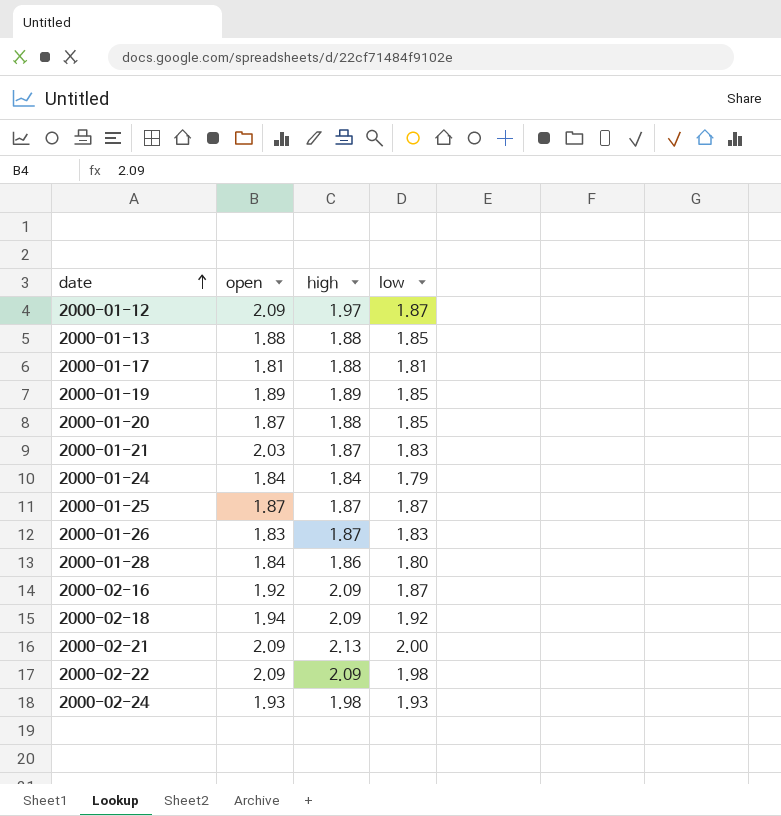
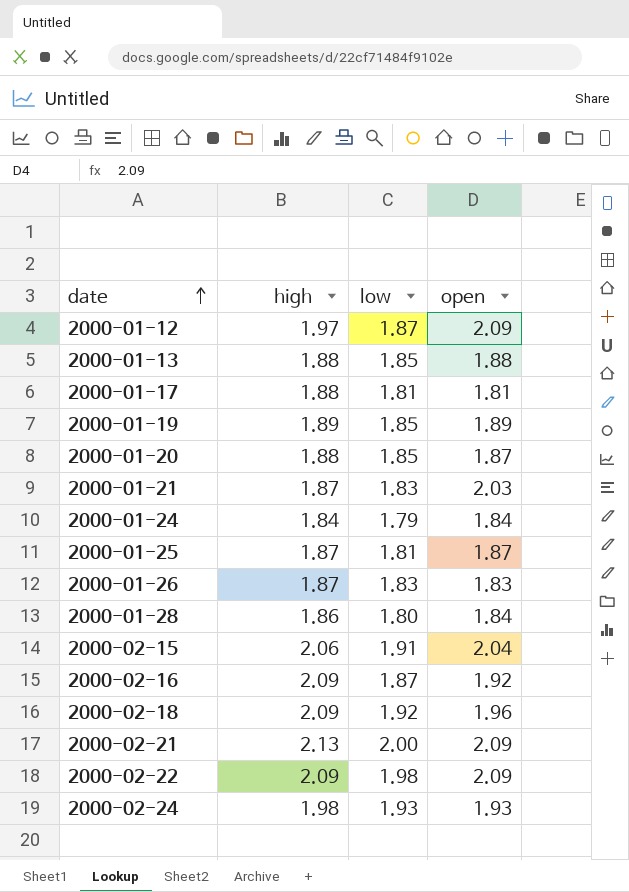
column open | position: 2 -> 4
2000-01-25 | low: 1.87 -> 1.81
row 2000-02-15: none -> 2.06 | 1.91 | 2.04
2000-02-18 | open: 1.94 -> 1.96

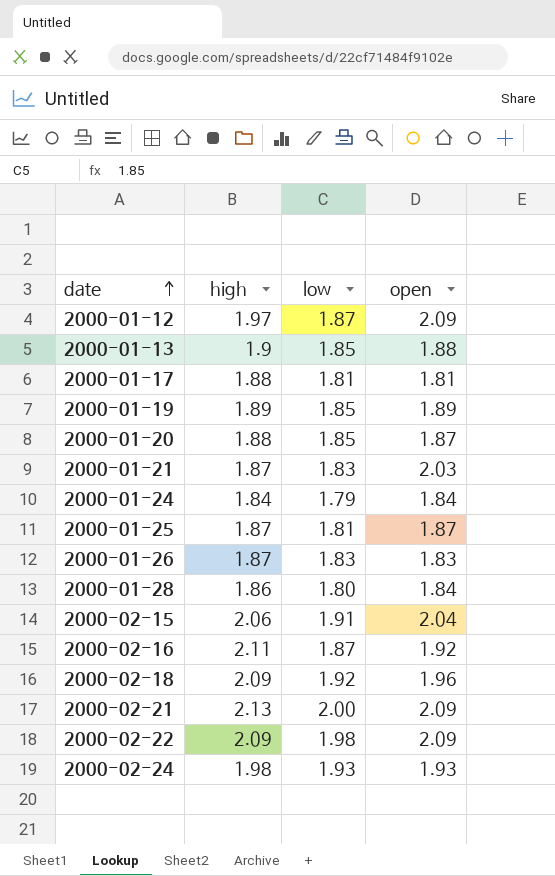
2000-01-13 | high: 1.88 -> 1.9
2000-02-16 | high: 2.09 -> 2.11

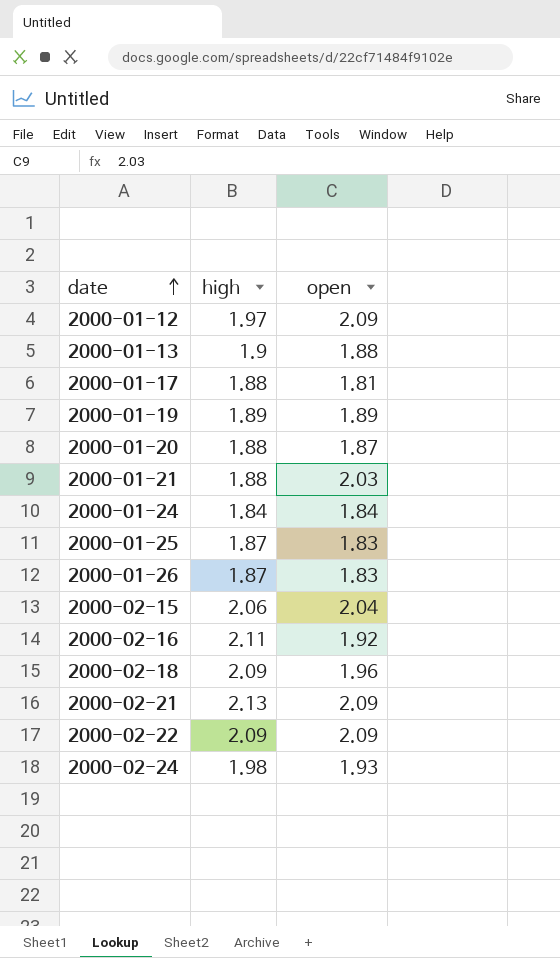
column low | position: 3 -> none
row 2000-01-28: 1.86 | 1.80 | 1.84 -> none
2000-01-21 | high: 1.87 -> 1.88
2000-01-25 | open: 1.87 -> 1.83

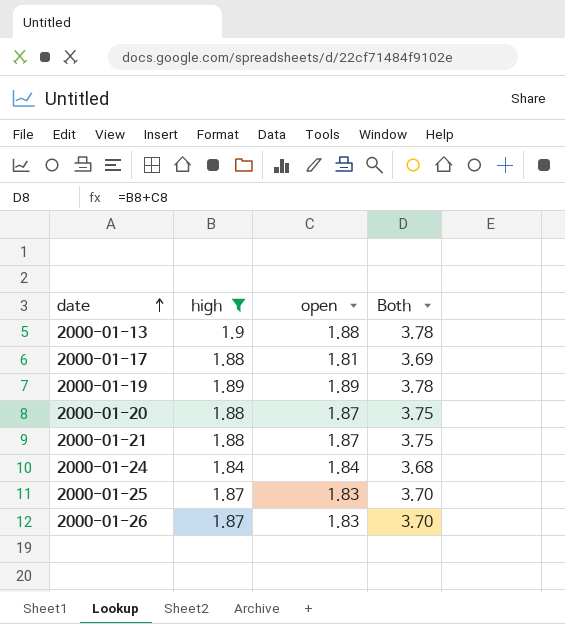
filter: none -> high <= 1.9
column Both | formula: none -> [high] + [open]
2000-01-21 | open: 2.03 -> 1.87

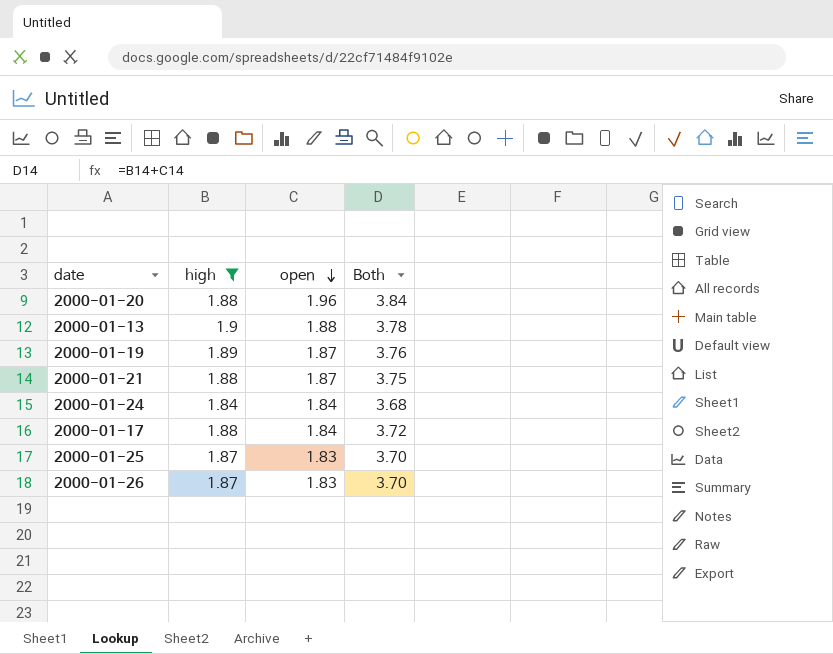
row order: date ascending -> open descending
2000-01-20 | open: 1.87 -> 1.96
2000-01-20 | Both: 3.75 -> 3.84
2000-01-19 | open: 1.89 -> 1.87
2000-01-19 | Both: 3.78 -> 3.76
2000-01-17 | open: 1.81 -> 1.84
2000-01-17 | Both: 3.69 -> 3.72

